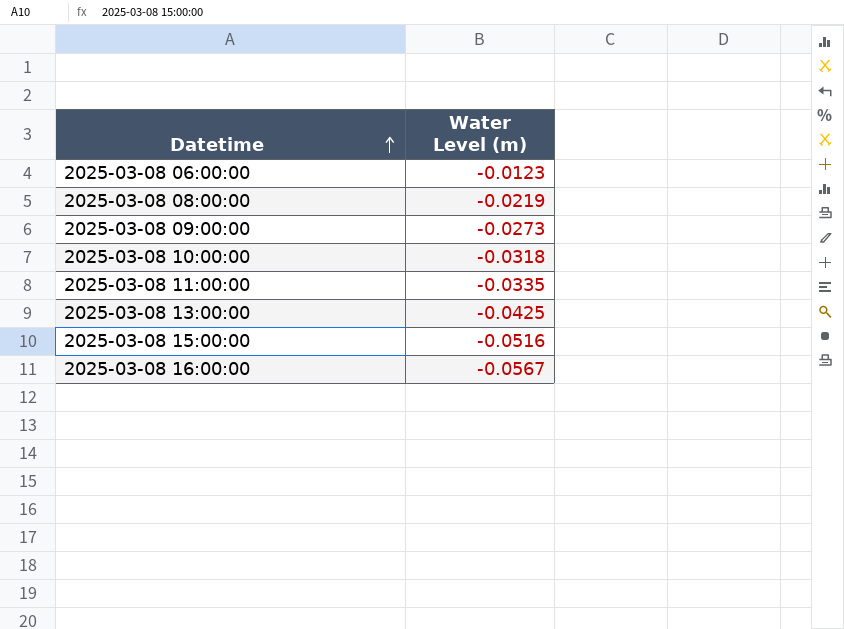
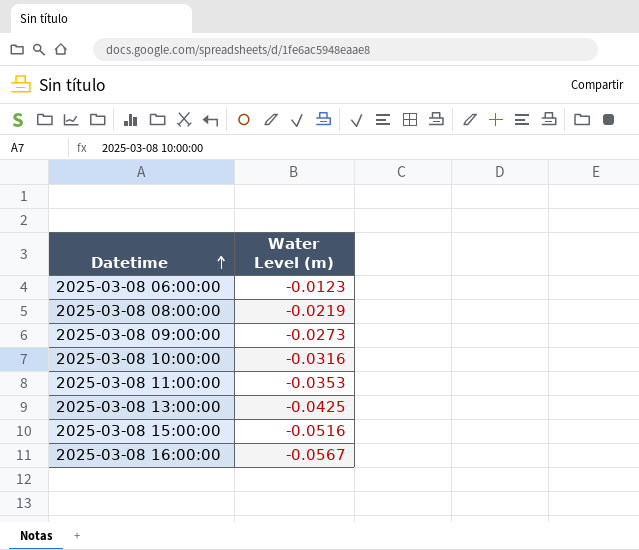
2025-03-08 10:00:00 | Water Level (m): -0.0318 -> -0.0316
2025-03-08 11:00:00 | Water Level (m): -0.0335 -> -0.0353

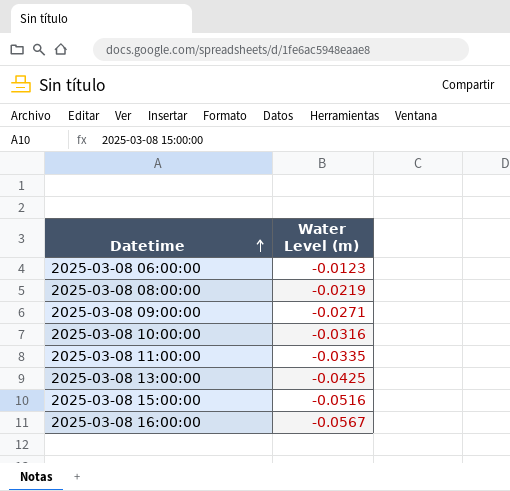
2025-03-08 09:00:00 | Water Level (m): -0.0273 -> -0.0271
2025-03-08 11:00:00 | Water Level (m): -0.0353 -> -0.0335

